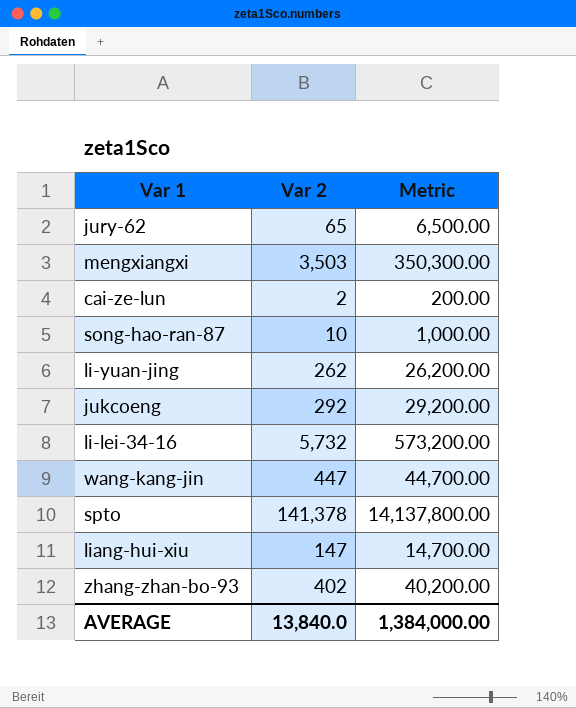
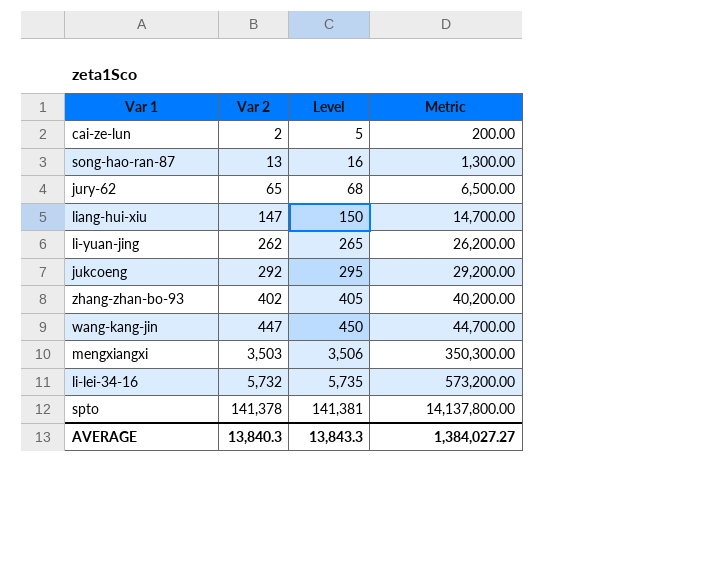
row order: none -> Var 2 ascending
column Level | formula: none -> [Var 2] + 3
song-hao-ran-87 | Var 2: 10 -> 13
song-hao-ran-87 | Metric: 1,000.00 -> 1,300.00
AVERAGE | Var 2: 13,840.0 -> 13,840.3
AVERAGE | Metric: 1,384,000.00 -> 1,384,027.27

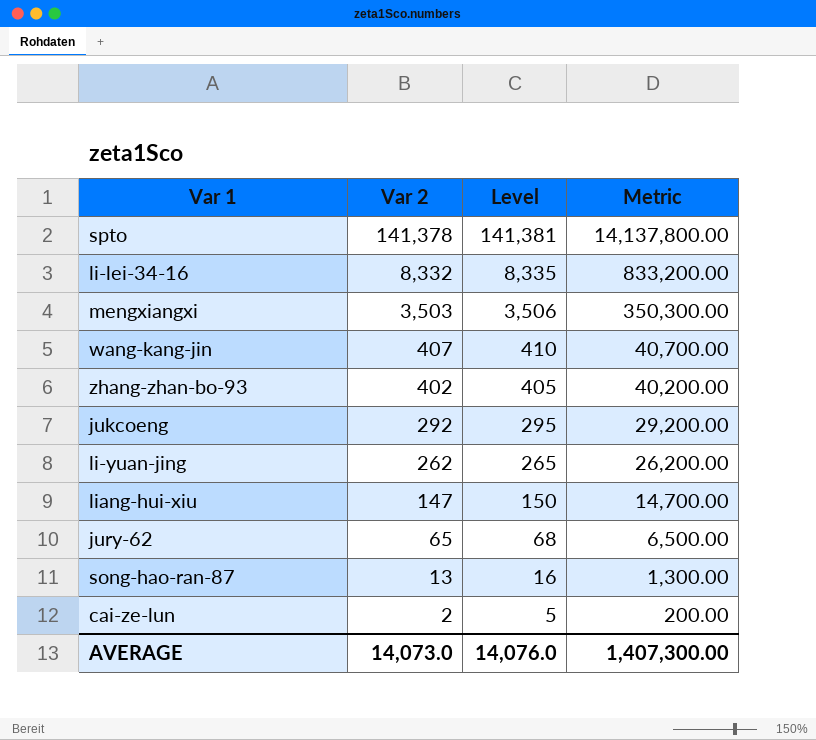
row order: Var 2 ascending -> Var 2 descending
li-lei-34-16 | Var 2: 5,732 -> 8,332
li-lei-34-16 | Level: 5,735 -> 8,335
li-lei-34-16 | Metric: 573,200.00 -> 833,200.00
wang-kang-jin | Var 2: 447 -> 407
wang-kang-jin | Level: 450 -> 410
wang-kang-jin | Metric: 44,700.00 -> 40,700.00
AVERAGE | Var 2: 13,840.3 -> 14,073.0
AVERAGE | Level: 13,843.3 -> 14,076.0
AVERAGE | Metric: 1,384,027.27 -> 1,407,300.00

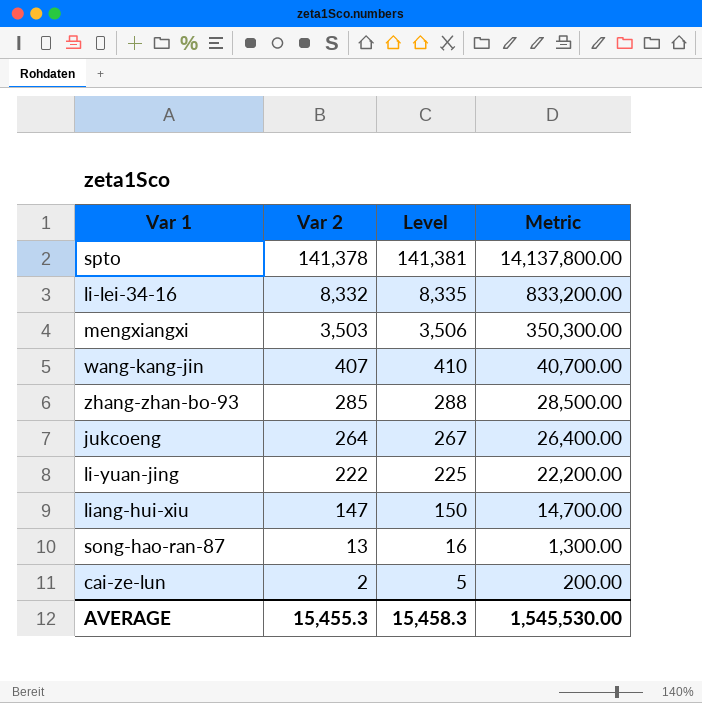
row jury-62: 65 | 68 | 6,500.00 -> none
zhang-zhan-bo-93 | Var 2: 402 -> 285
zhang-zhan-bo-93 | Level: 405 -> 288
zhang-zhan-bo-93 | Metric: 40,200.00 -> 28,500.00
jukcoeng | Var 2: 292 -> 264
jukcoeng | Level: 295 -> 267
jukcoeng | Metric: 29,200.00 -> 26,400.00
li-yuan-jing | Var 2: 262 -> 222
li-yuan-jing | Level: 265 -> 225
li-yuan-jing | Metric: 26,200.00 -> 22,200.00
AVERAGE | Var 2: 14,073.0 -> 15,455.3
AVERAGE | Level: 14,076.0 -> 15,458.3
AVERAGE | Metric: 1,407,300.00 -> 1,545,530.00

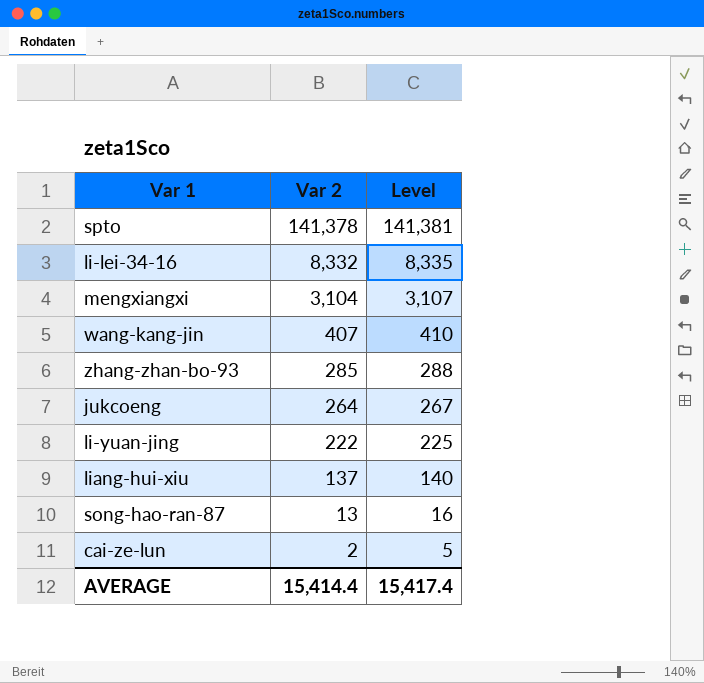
column Metric | formula: [Var 2] * 100 -> none
mengxiangxi | Var 2: 3,503 -> 3,104
mengxiangxi | Level: 3,506 -> 3,107
liang-hui-xiu | Var 2: 147 -> 137
liang-hui-xiu | Level: 150 -> 140
AVERAGE | Var 2: 15,455.3 -> 15,414.4
AVERAGE | Level: 15,458.3 -> 15,417.4

